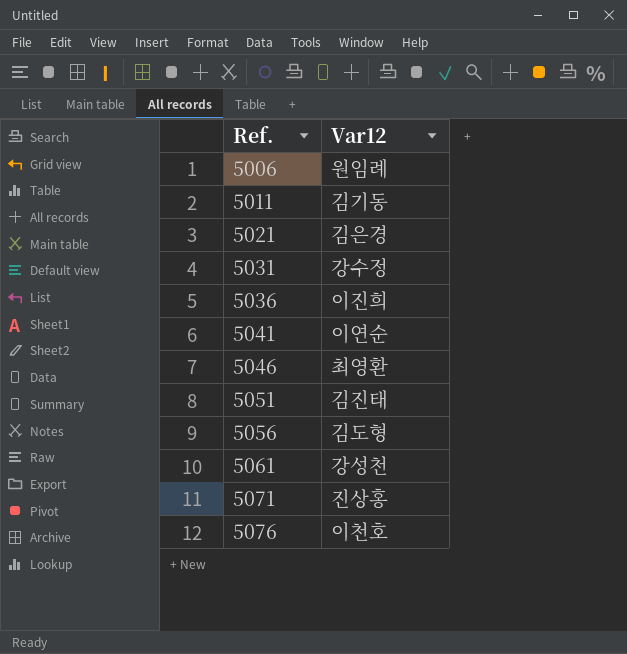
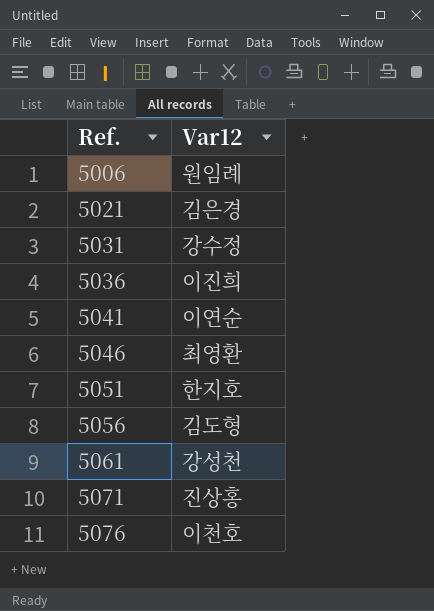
row 5011: 김기동 -> none
5051 | Var12: 김진태 -> 한지호

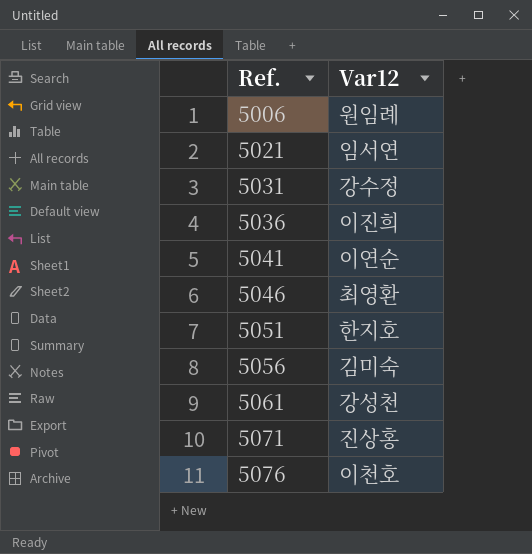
5021 | Var12: 김은경 -> 임서연
5056 | Var12: 김도형 -> 김미숙

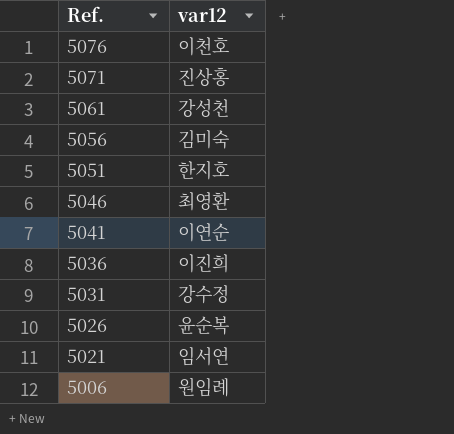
row order: Ref. ascending -> Ref. descending
column name: Var12 -> var12
row 5026: none -> 윤순복

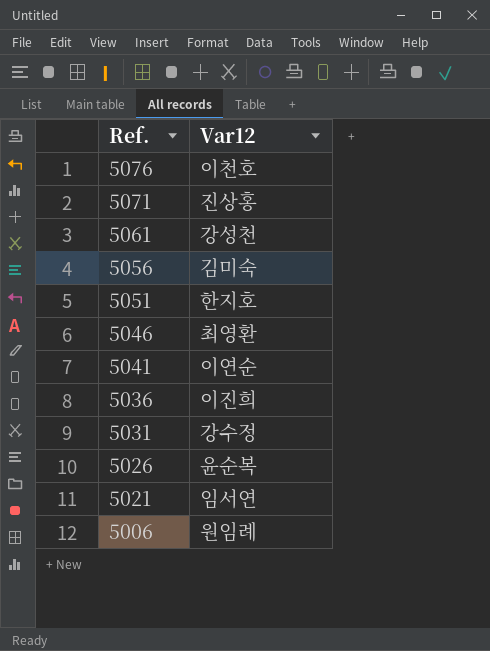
column name: var12 -> Var12

